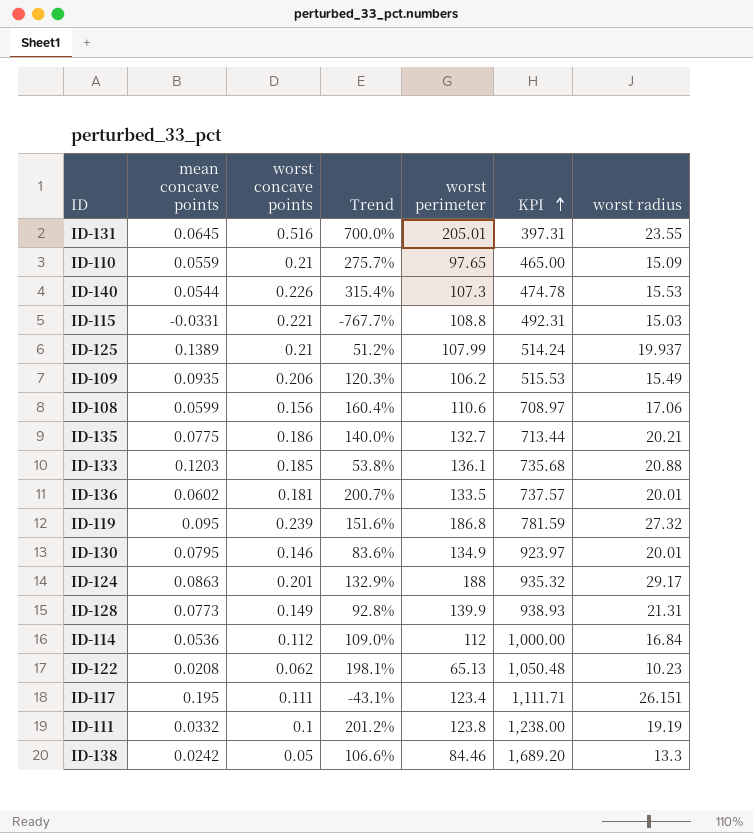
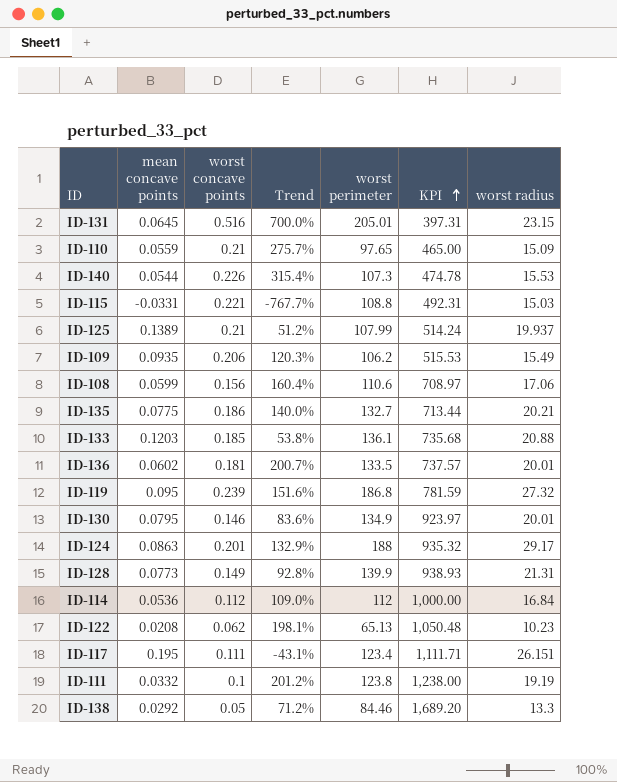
ID-131 | worst radius: 23.55 -> 23.15
ID-138 | mean concave points: 0.0242 -> 0.0292
ID-138 | Trend: 106.6% -> 71.2%

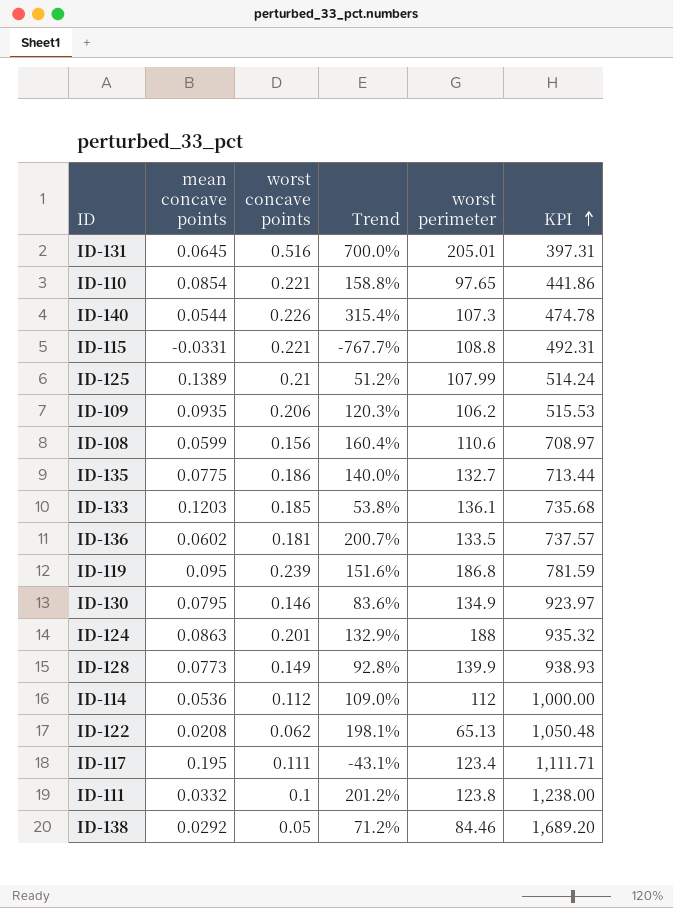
column worst radius | position: 7 -> none
ID-110 | mean concave points: 0.0559 -> 0.0854
ID-110 | worst concave points: 0.21 -> 0.221
ID-110 | Trend: 275.7% -> 158.8%
ID-110 | KPI: 465.00 -> 441.86

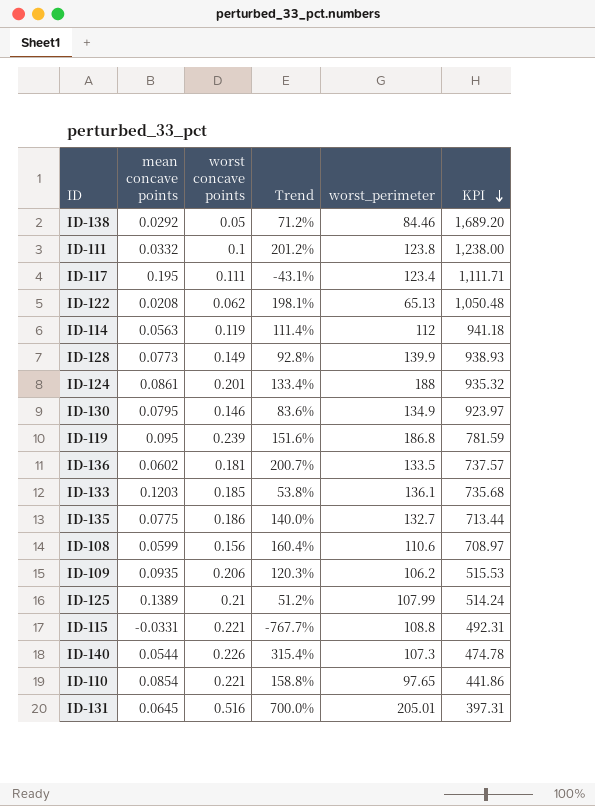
row order: KPI ascending -> KPI descending
column name: worst perimeter -> worst_perimeter
ID-114 | mean concave points: 0.0536 -> 0.0563
ID-114 | worst concave points: 0.112 -> 0.119
ID-114 | Trend: 109.0% -> 111.4%
ID-114 | KPI: 1,000.00 -> 941.18
ID-124 | mean concave points: 0.0863 -> 0.0861
ID-124 | Trend: 132.9% -> 133.4%

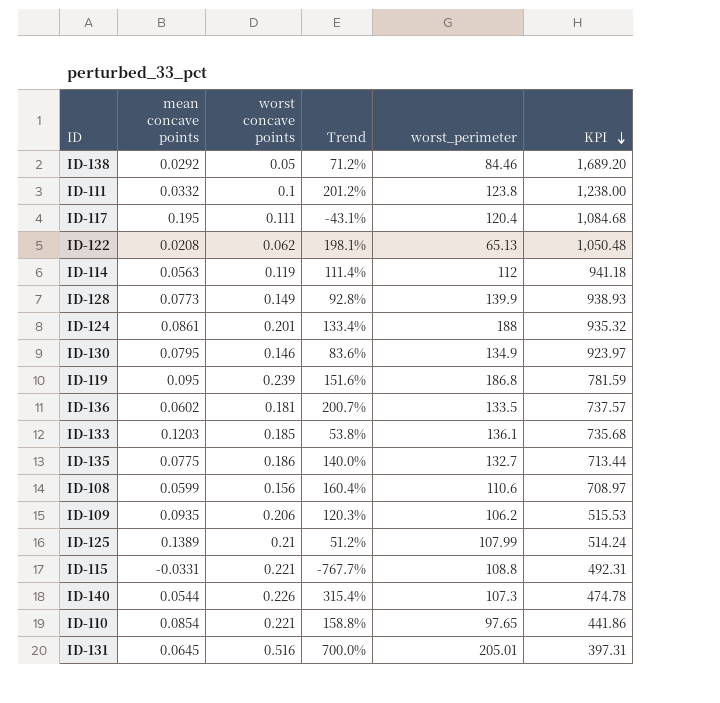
ID-117 | worst_perimeter: 123.4 -> 120.4
ID-117 | KPI: 1,111.71 -> 1,084.68

